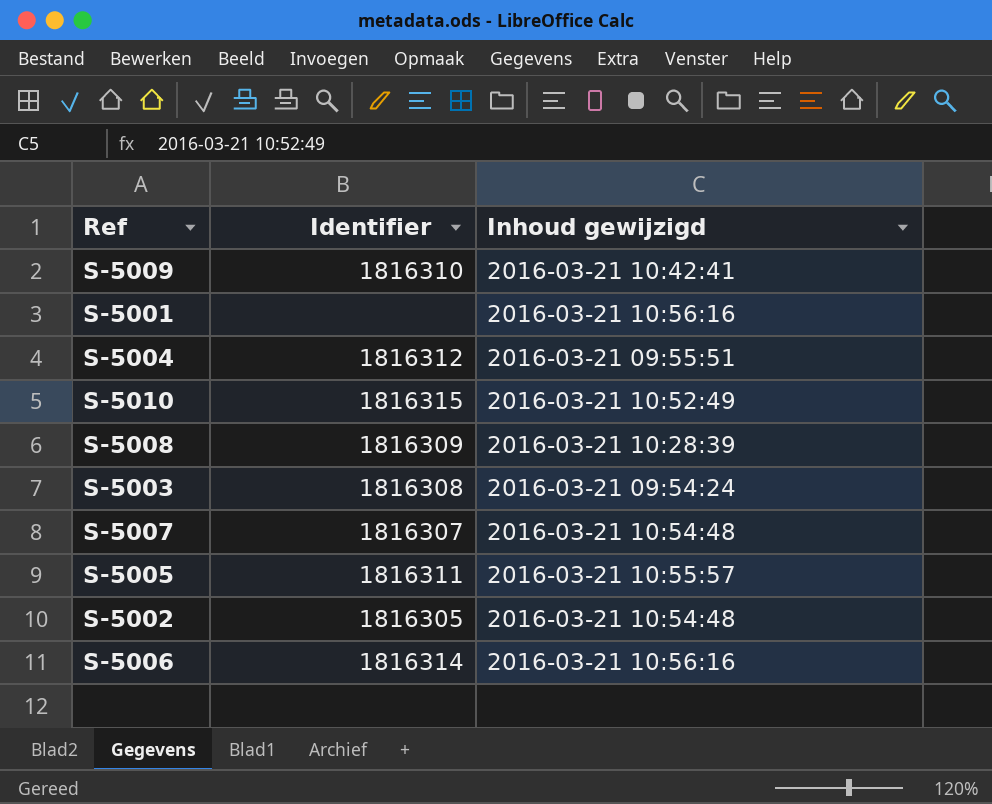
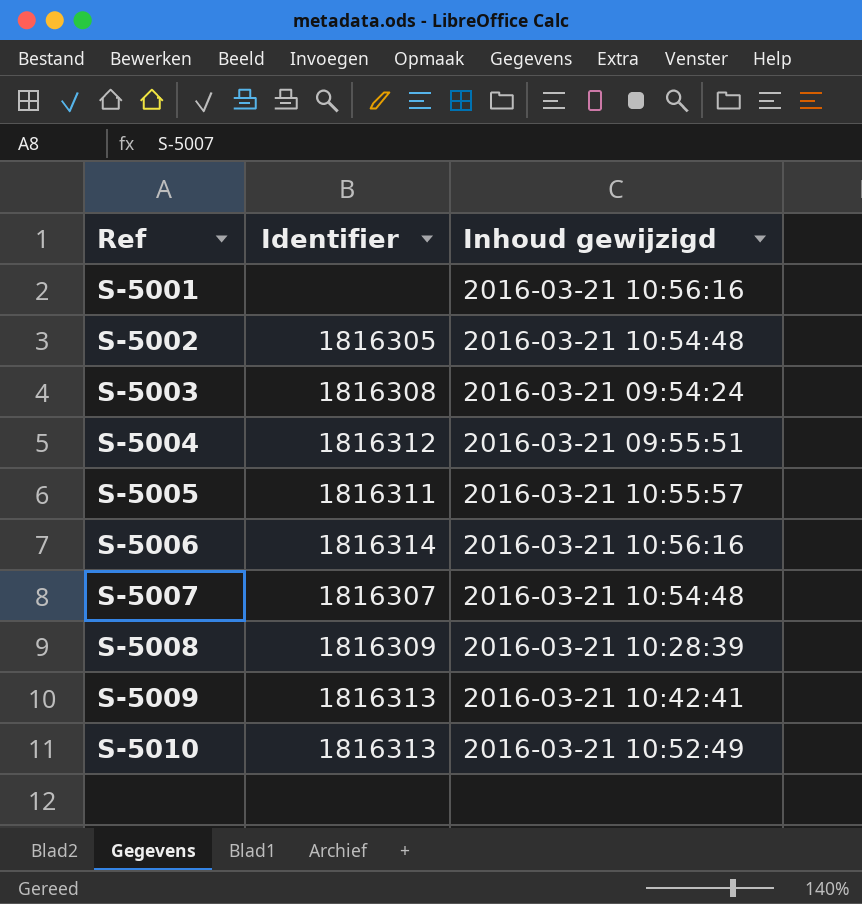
row order: none -> Ref ascending
S-5009 | Identifier: 1816310 -> 1816313
S-5010 | Identifier: 1816315 -> 1816313

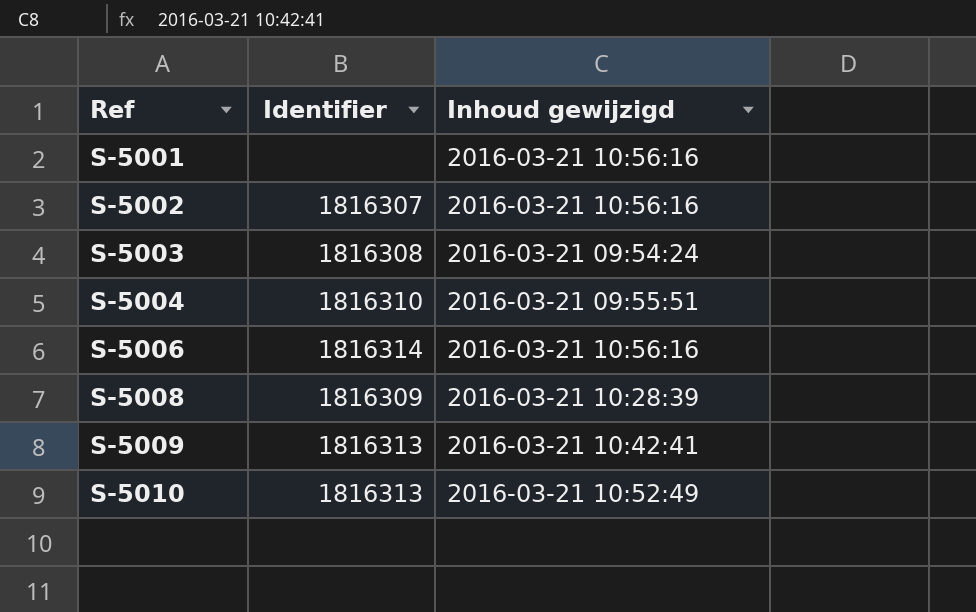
row S-5005: 1816311 | 2016-03-21 10:55:57 -> none
row S-5007: 1816307 | 2016-03-21 10:54:48 -> none
S-5002 | Identifier: 1816305 -> 1816307
S-5002 | Inhoud gewijzigd: 2016-03-21 10:54:48 -> 2016-03-21 10:56:16
S-5004 | Identifier: 1816312 -> 1816310

